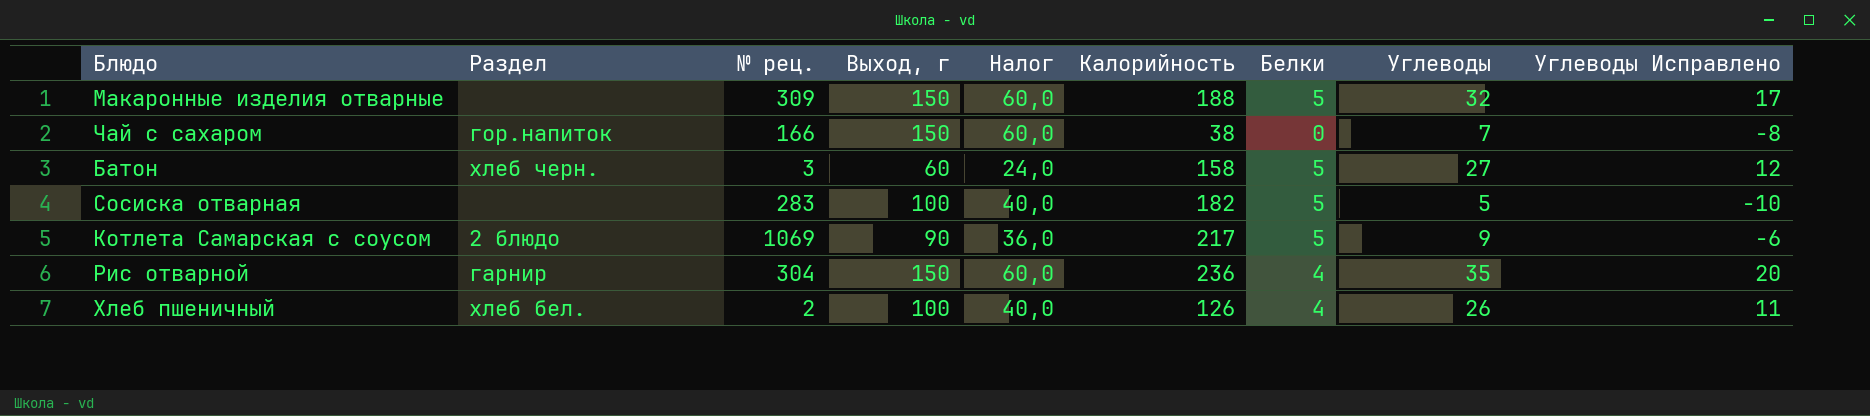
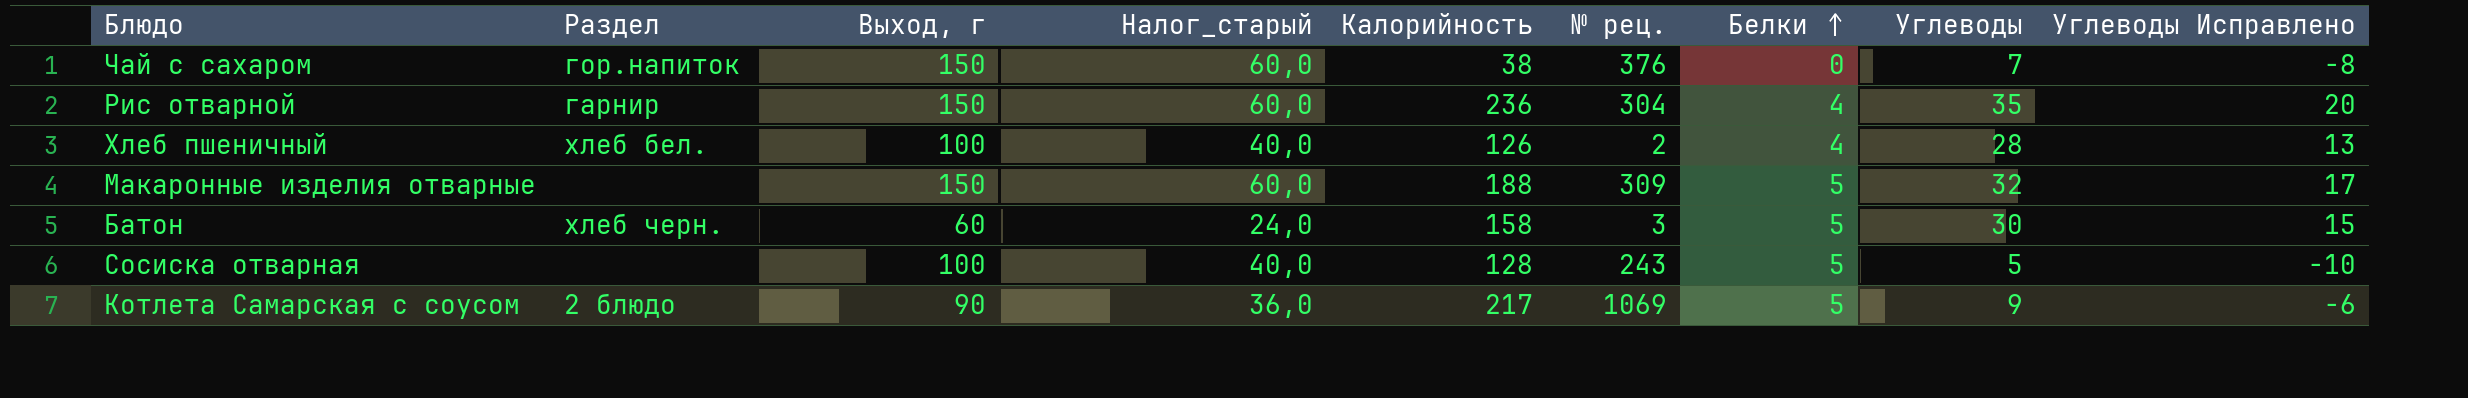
row order: none -> Белки ascending
column name: Налог -> Налог_старый
column № рец. | position: 3 -> 6
Чай с сахаром | № рец.: 166 -> 376
Хлеб пшеничный | Углеводы: 26 -> 28
Хлеб пшеничный | Углеводы Исправлено: 11 -> 13
Батон | Углеводы: 27 -> 30
Батон | Углеводы Исправлено: 12 -> 15
Сосиска отварная | Калорийность: 182 -> 128
Сосиска отварная | № рец.: 283 -> 243

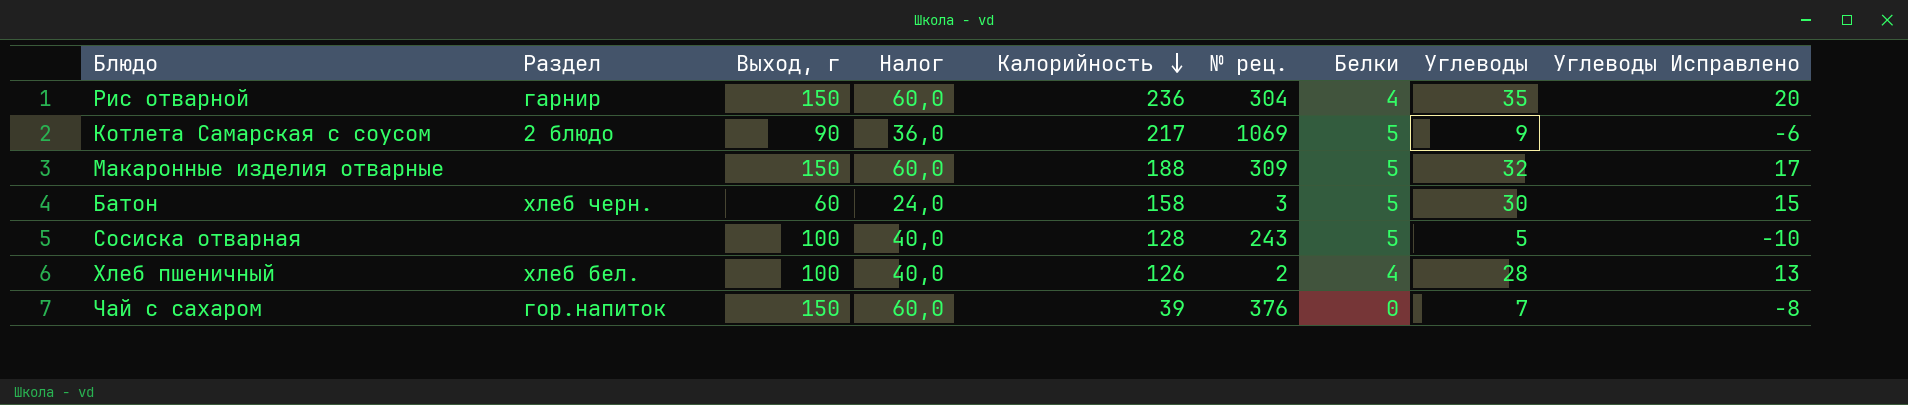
row order: Белки ascending -> Калорийность descending
column name: Налог_старый -> Налог
Чай с сахаром | Калорийность: 38 -> 39

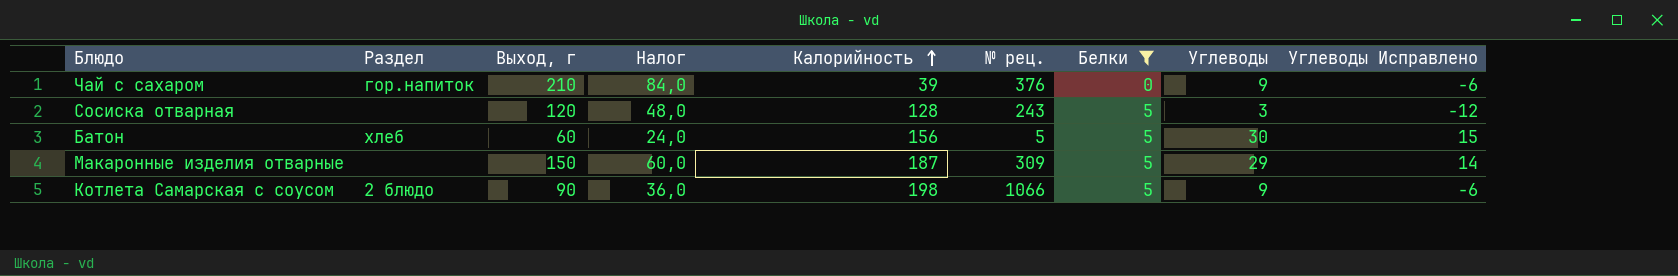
filter: none -> Белки != 4
row order: Калорийность descending -> Калорийность ascending
Чай с сахаром | Выход, г: 150 -> 210
Чай с сахаром | Налог: 60,0 -> 84,0
Чай с сахаром | Углеводы: 7 -> 9
Чай с сахаром | Углеводы Исправлено: -8 -> -6
Сосиска отварная | Выход, г: 100 -> 120
Сосиска отварная | Налог: 40,0 -> 48,0
Сосиска отварная | Углеводы: 5 -> 3
Сосиска отварная | Углеводы Исправлено: -10 -> -12
Батон | Раздел: хлеб черн. -> хлеб
Батон | Калорийность: 158 -> 156
Батон | № рец.: 3 -> 5
Макаронные изделия отварные | Калорийность: 188 -> 187
Макаронные изделия отварные | Углеводы: 32 -> 29
Макаронные изделия отварные | Углеводы Исправлено: 17 -> 14
Котлета Самарская с соусом | Калорийность: 217 -> 198
Котлета Самарская с соусом | № рец.: 1069 -> 1066

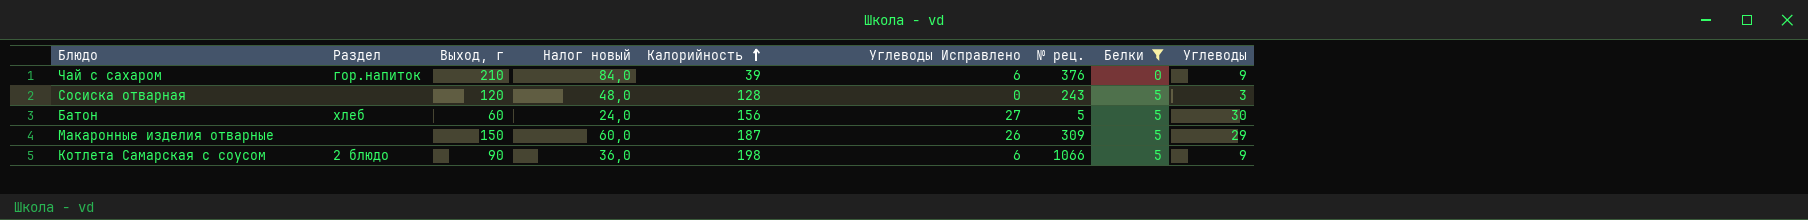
column name: Налог -> Налог новый
column Углеводы Исправлено | formula: [Углеводы] - 15 -> [Углеводы] - 3
column Углеводы Исправлено | position: 9 -> 6

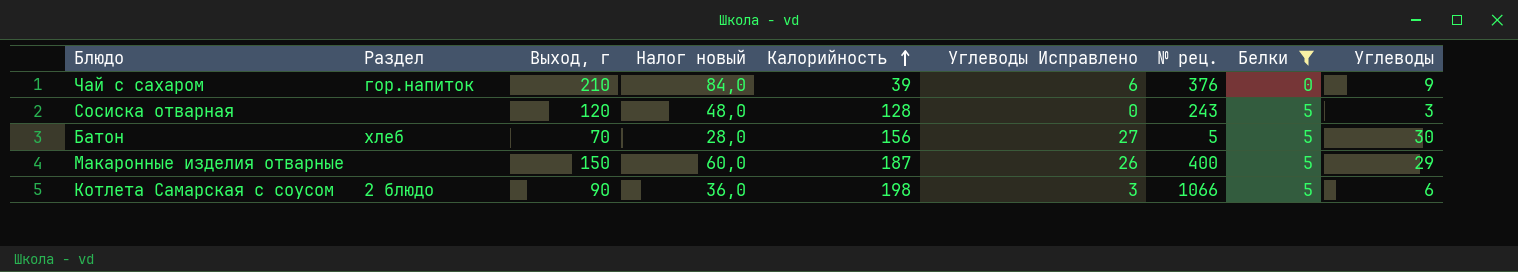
Батон | Выход, г: 60 -> 70
Батон | Налог новый: 24,0 -> 28,0
Макаронные изделия отварные | № рец.: 309 -> 400
Котлета Самарская с соусом | Углеводы Исправлено: 6 -> 3
Котлета Самарская с соусом | Углеводы: 9 -> 6

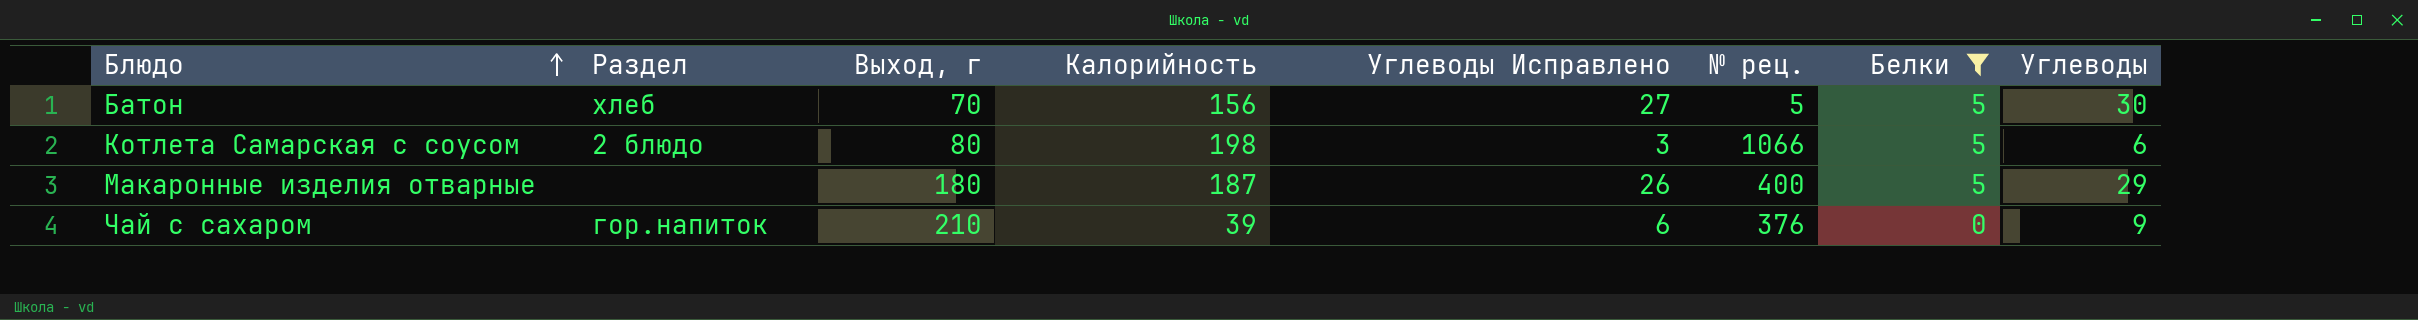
row order: Калорийность ascending -> Блюдо ascending
column Налог новый | formula: [Выход, г] * 0,4 -> none
row Сосиска отварная: none | 120 | 48,0 | 128 | 0 | 243 | 5 | 3 -> none
Котлета Самарская с соусом | Выход, г: 90 -> 80
Макаронные изделия отварные | Выход, г: 150 -> 180

